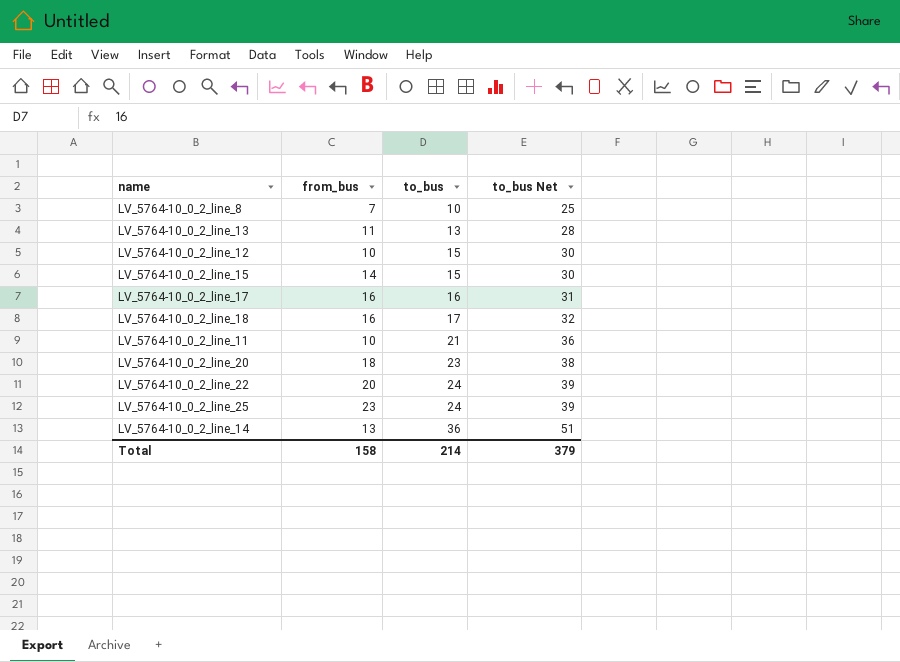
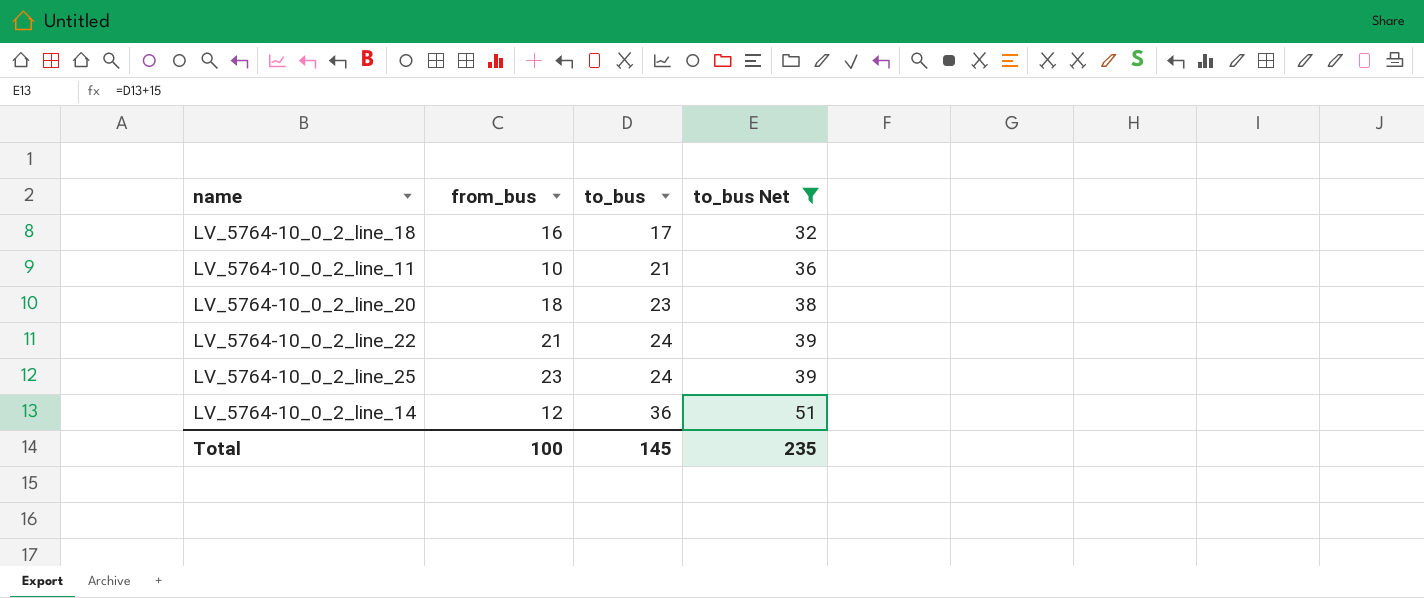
filter: none -> to_bus Net >= 32
LV_5764-10_0_2_line_22 | from_bus: 20 -> 21
LV_5764-10_0_2_line_14 | from_bus: 13 -> 12
Total | from_bus: 158 -> 100
Total | to_bus: 214 -> 145
Total | to_bus Net: 379 -> 235

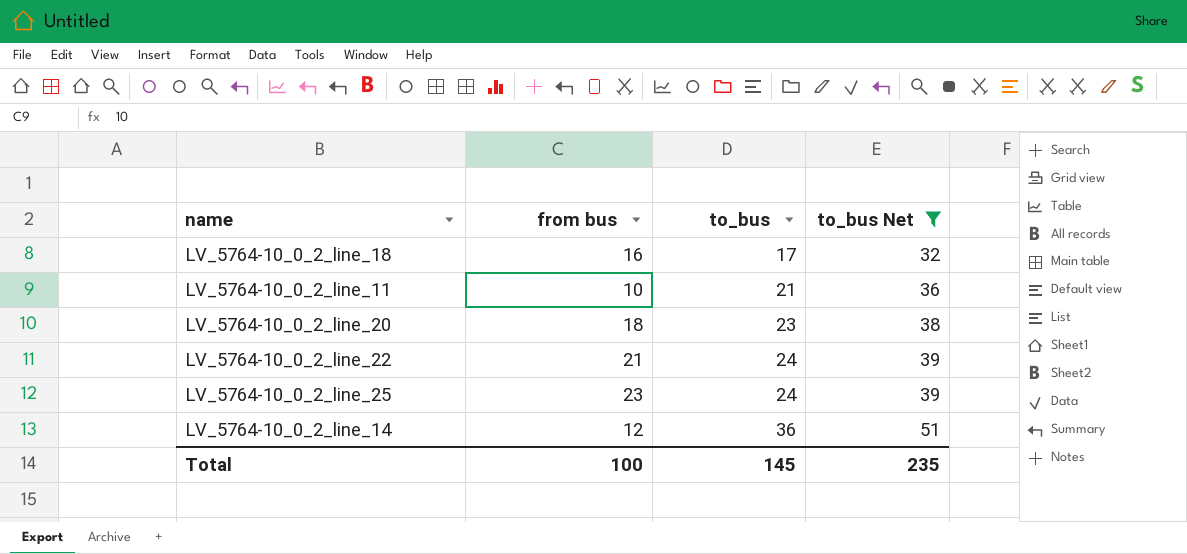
column name: from_bus -> from bus

